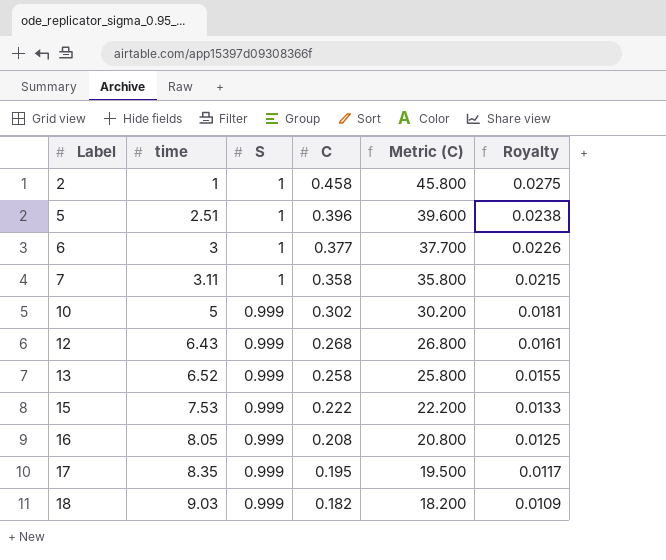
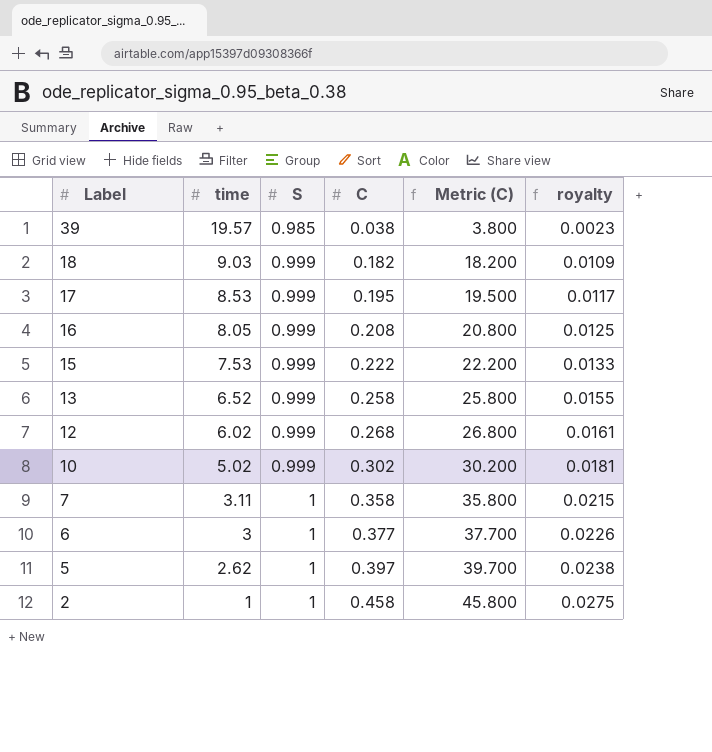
row order: Label ascending -> Label descending
column name: Royalty -> royalty
row 39: none -> 19.57 | 0.985 | 0.038 | 3.800 | 0.0023
17 | time: 8.35 -> 8.53
12 | time: 6.43 -> 6.02
10 | time: 5 -> 5.02
5 | time: 2.51 -> 2.62
5 | C: 0.396 -> 0.397
5 | Metric (C): 39.600 -> 39.700

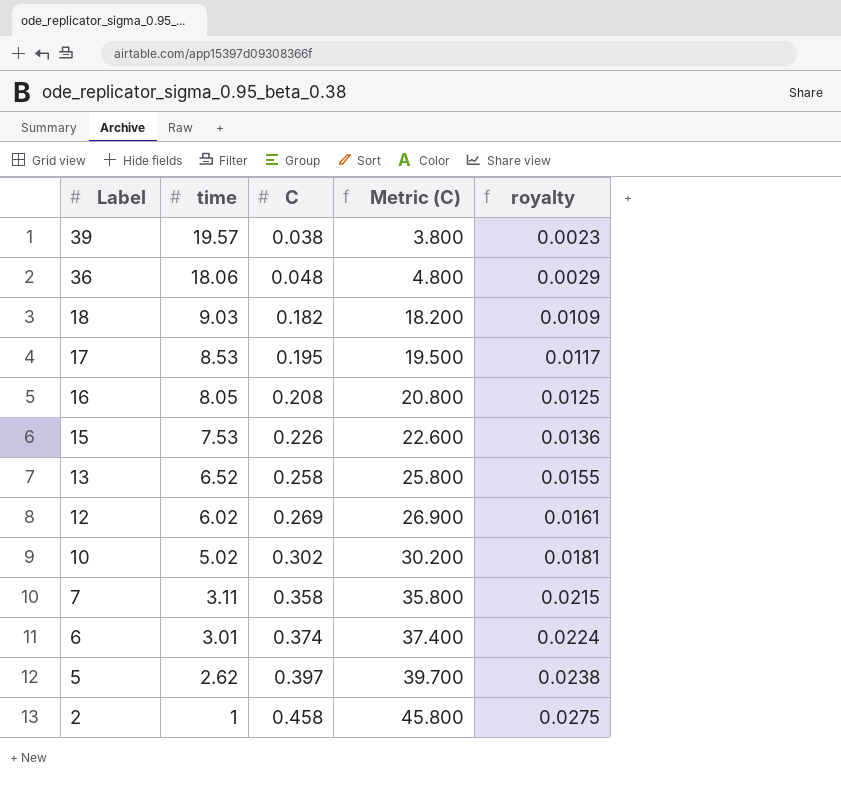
column S | position: 3 -> none
row 36: none -> 18.06 | 0.048 | 4.800 | 0.0029
15 | C: 0.222 -> 0.226
15 | Metric (C): 22.200 -> 22.600
15 | royalty: 0.0133 -> 0.0136
12 | C: 0.268 -> 0.269
12 | Metric (C): 26.800 -> 26.900
6 | time: 3 -> 3.01
6 | C: 0.377 -> 0.374
6 | Metric (C): 37.700 -> 37.400
6 | royalty: 0.0226 -> 0.0224

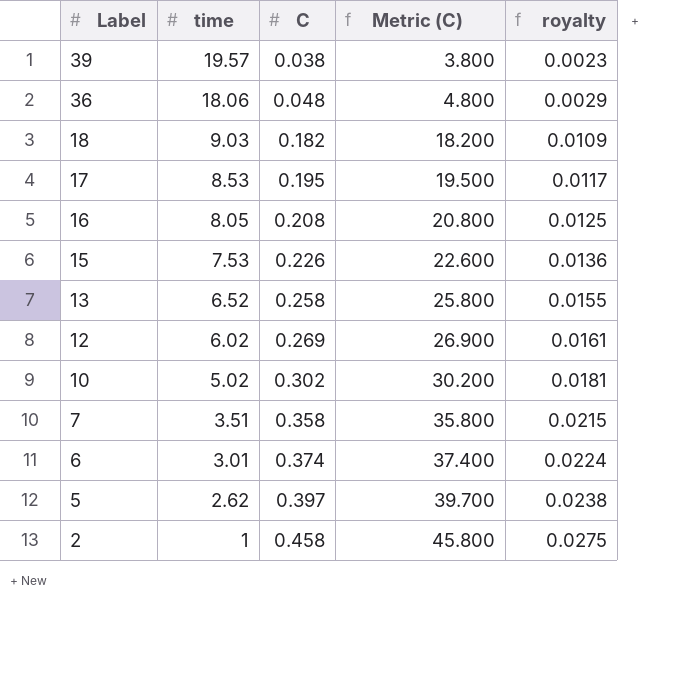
7 | time: 3.11 -> 3.51

